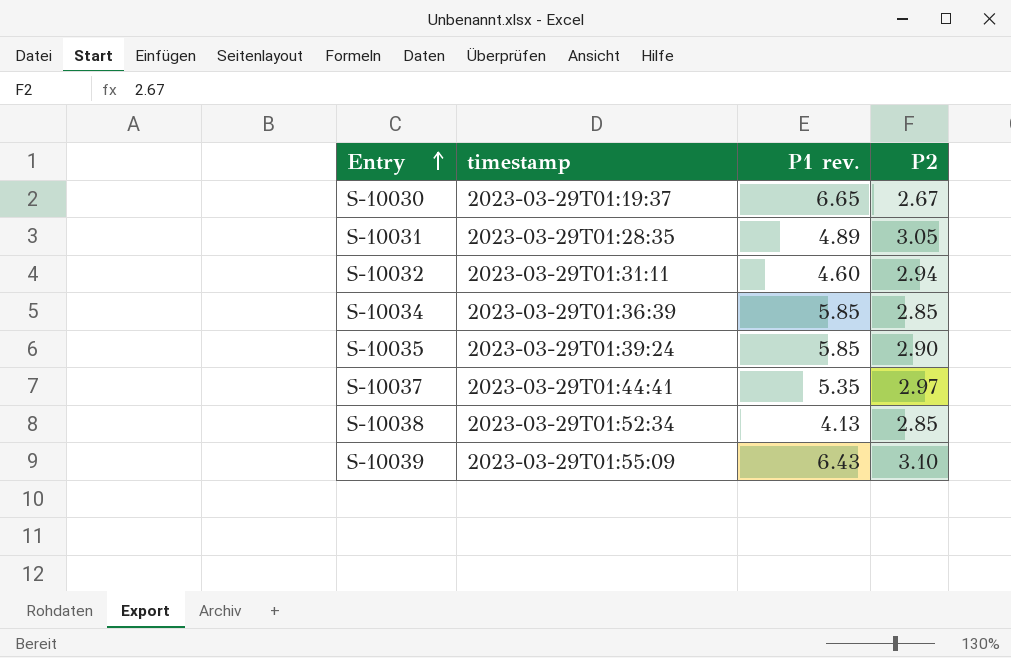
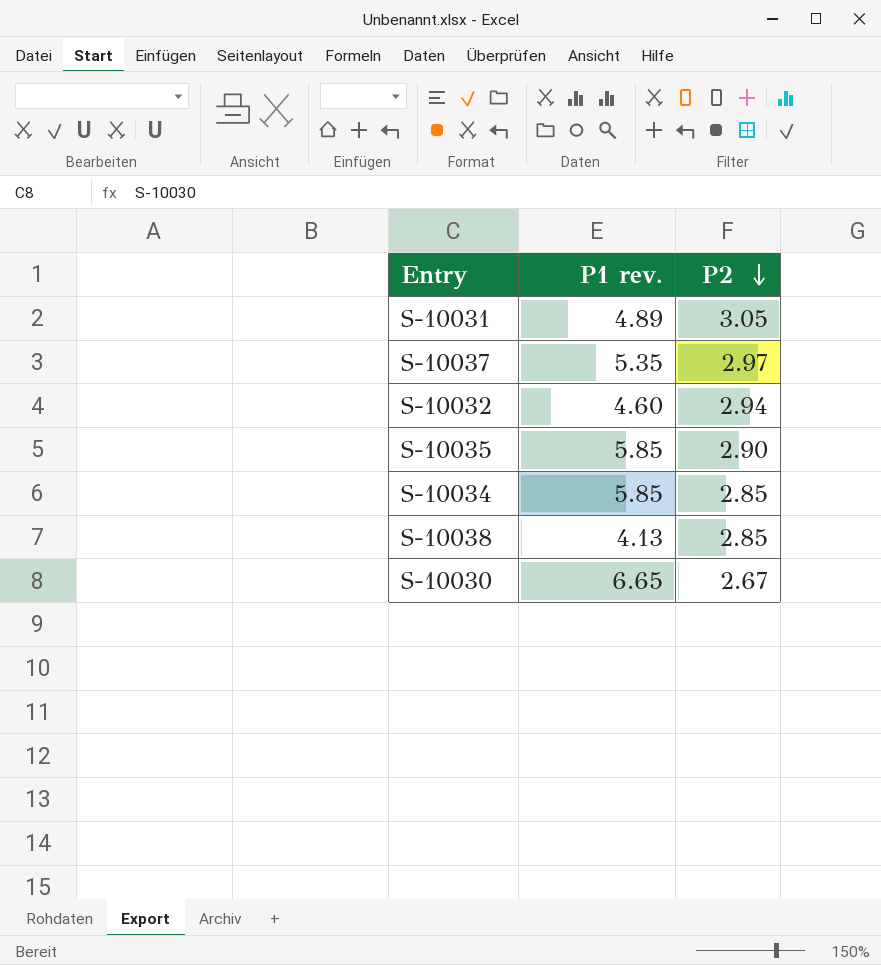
row order: Entry ascending -> P2 descending
column timestamp | position: 2 -> none
row S-10039: 2023-03-29T01:55:09 | 6.43 | 3.10 -> none

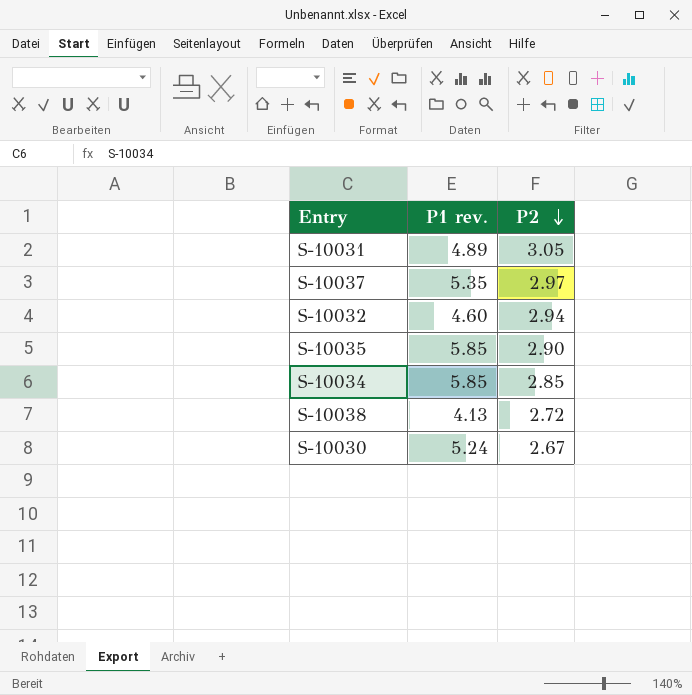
S-10038 | P2: 2.85 -> 2.72
S-10030 | P1 rev.: 6.65 -> 5.24

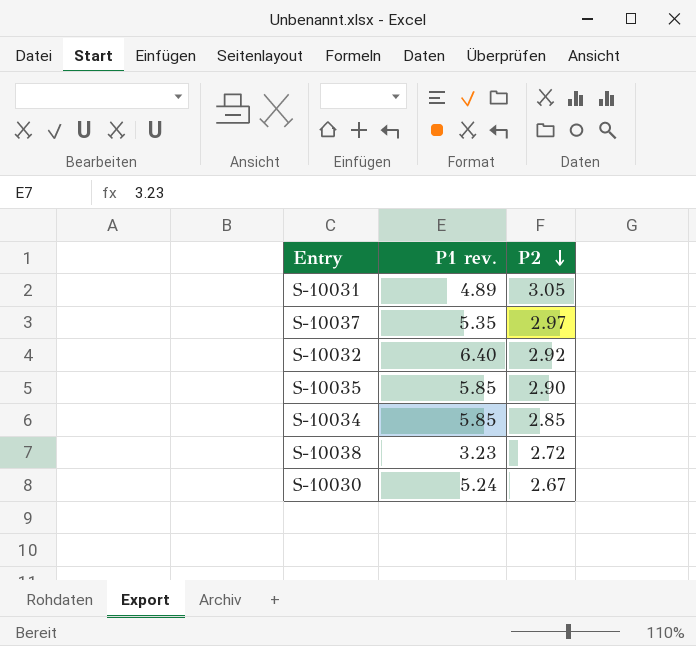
S-10032 | P1 rev.: 4.60 -> 6.40
S-10032 | P2: 2.94 -> 2.92
S-10038 | P1 rev.: 4.13 -> 3.23

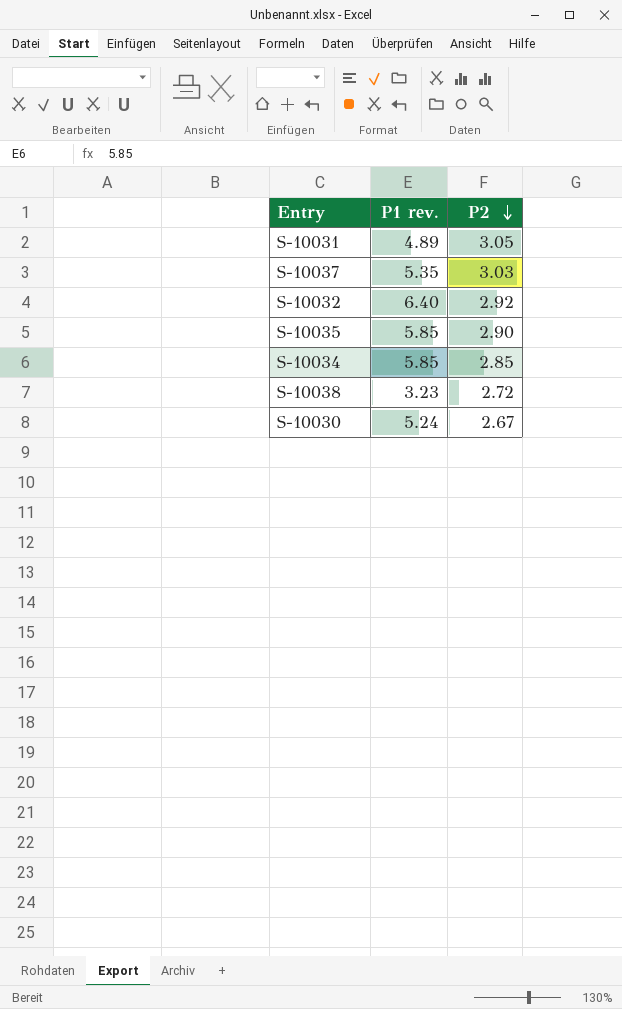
S-10037 | P2: 2.97 -> 3.03

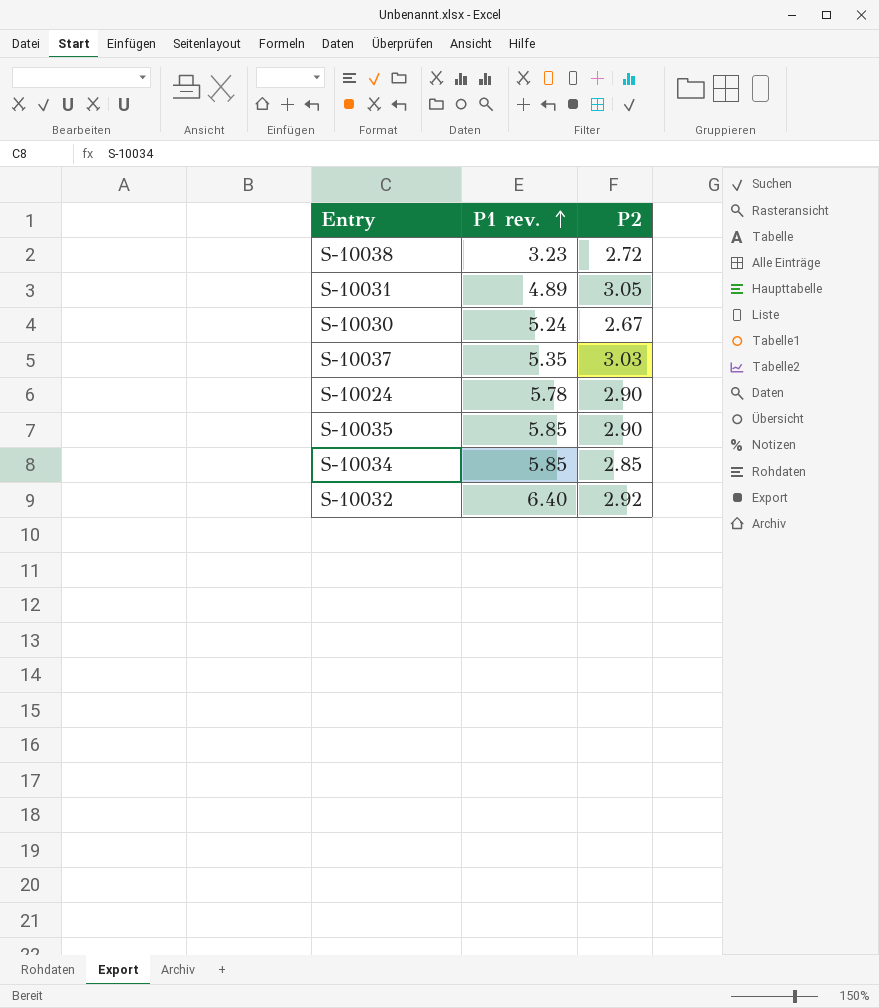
row order: P2 descending -> P1 rev. ascending
row S-10024: none -> 5.78 | 2.90

